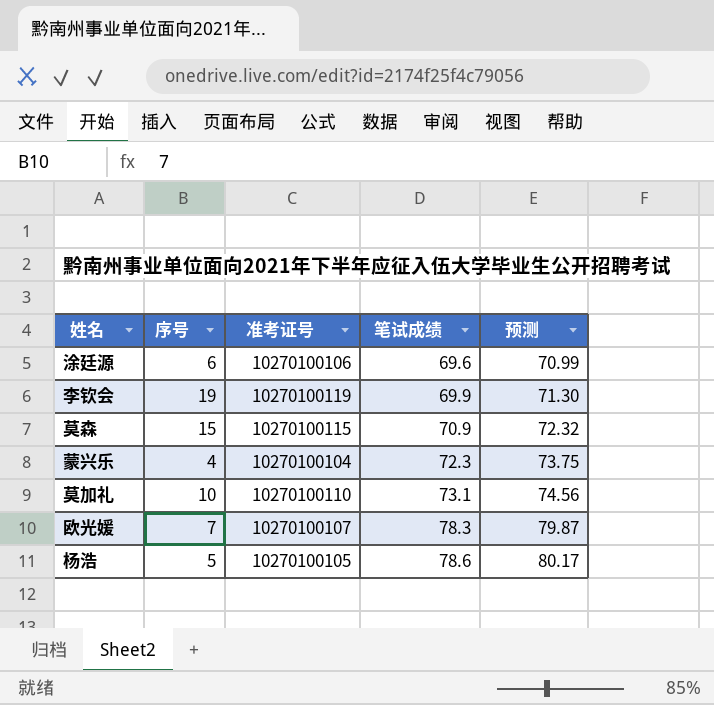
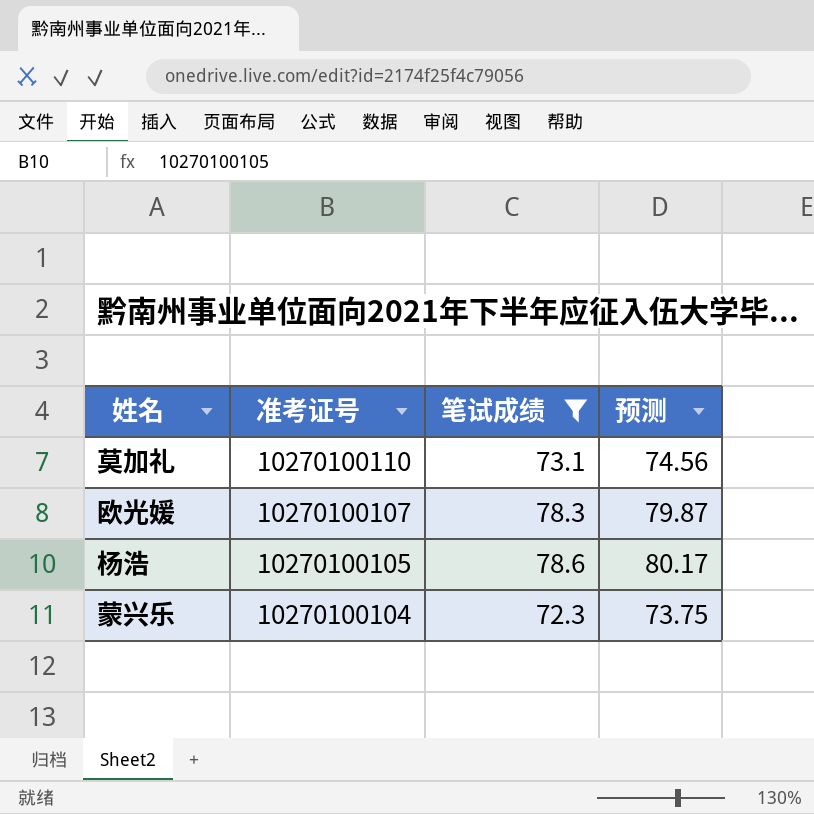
filter: none -> 笔试成绩 >= 72.3
row order: 笔试成绩 ascending -> 准考证号 descending
column 序号 | position: 2 -> none

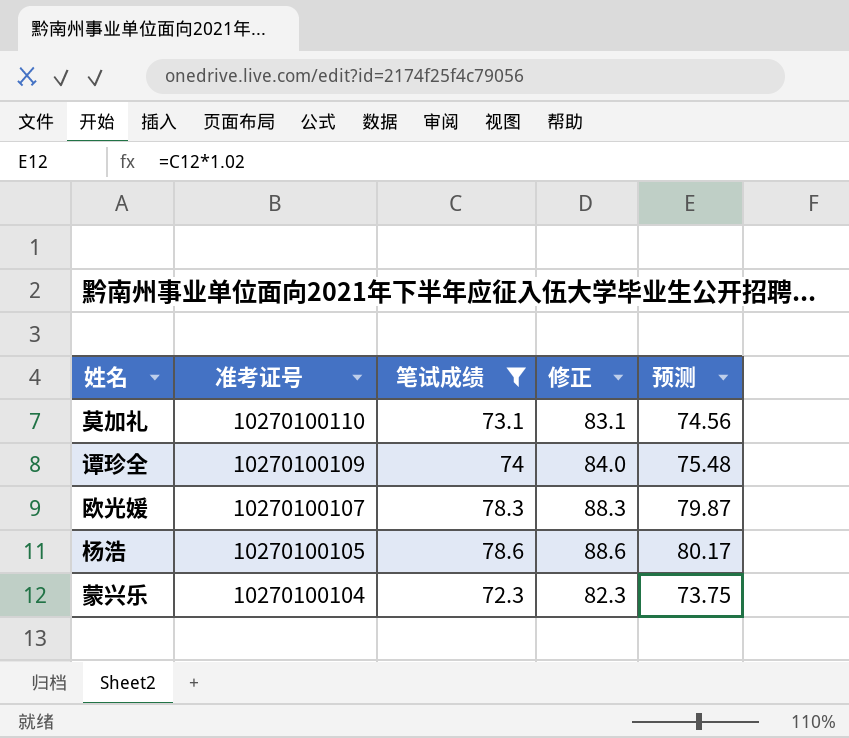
column 修正 | formula: none -> [笔试成绩] + 10
row 谭珍全: none -> 10270100109 | 74 | 84.0 | 75.48

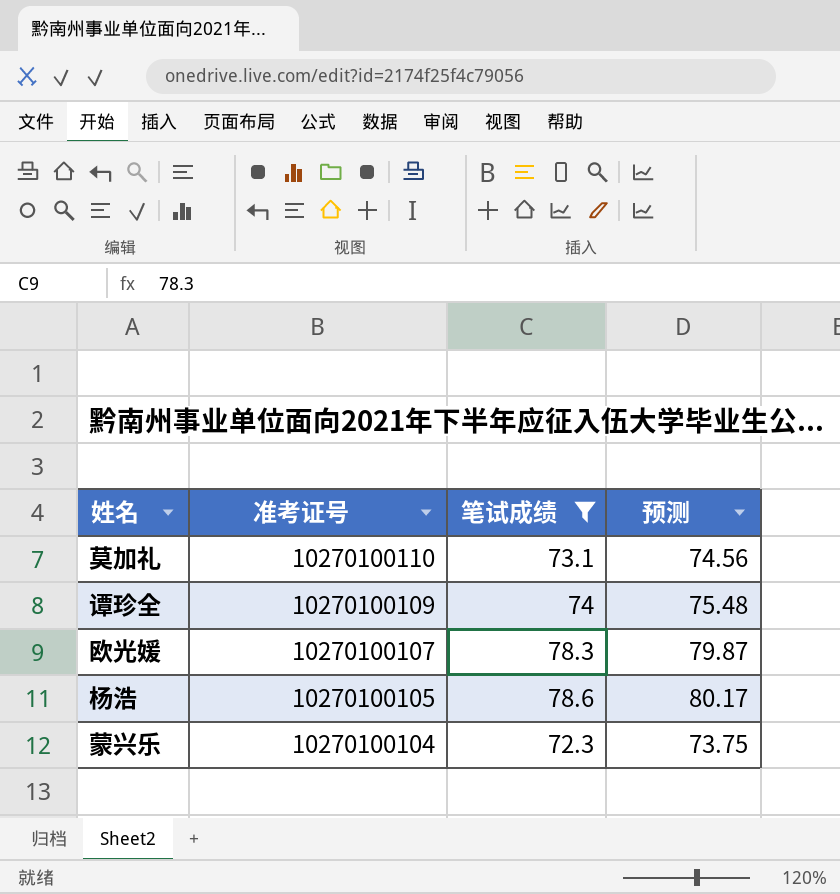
column 修正 | formula: [笔试成绩] + 10 -> none

